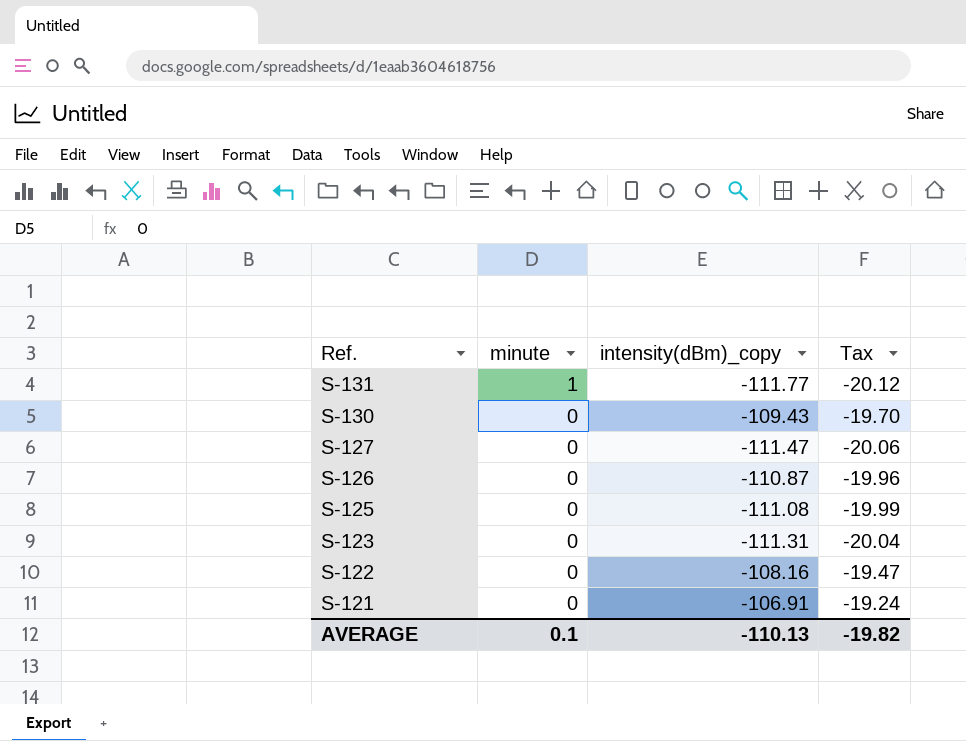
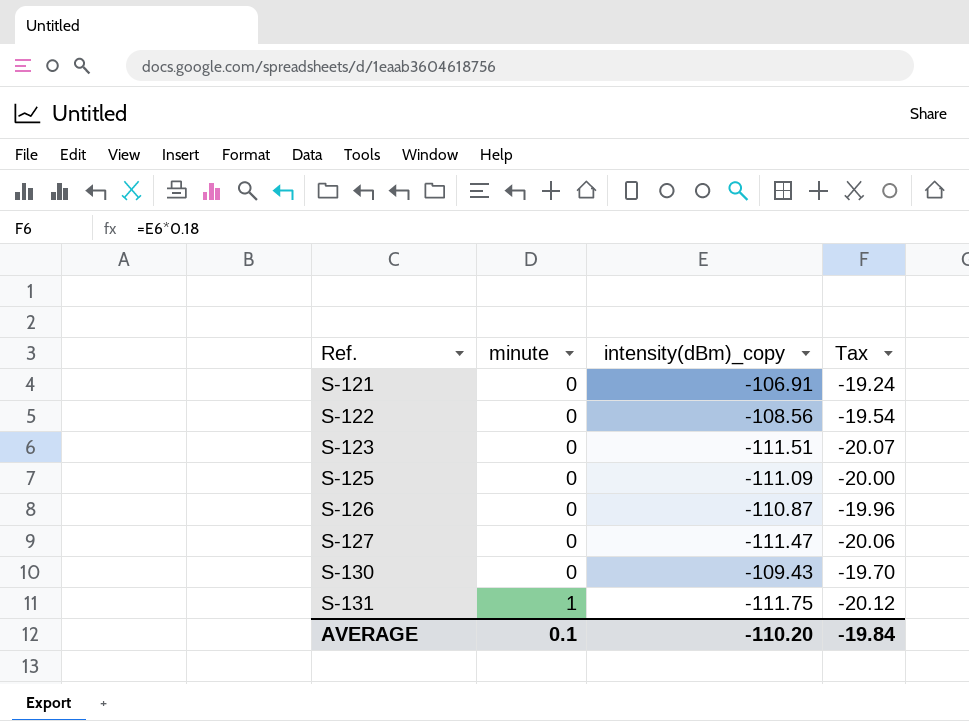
row order: Ref. descending -> Ref. ascending
S-122 | intensity(dBm)_copy: -108.16 -> -108.56
S-122 | Tax: -19.47 -> -19.54
S-123 | intensity(dBm)_copy: -111.31 -> -111.51
S-123 | Tax: -20.04 -> -20.07
S-125 | intensity(dBm)_copy: -111.08 -> -111.09
S-125 | Tax: -19.99 -> -20.00
S-131 | intensity(dBm)_copy: -111.77 -> -111.75
AVERAGE | intensity(dBm)_copy: -110.13 -> -110.20
AVERAGE | Tax: -19.82 -> -19.84

